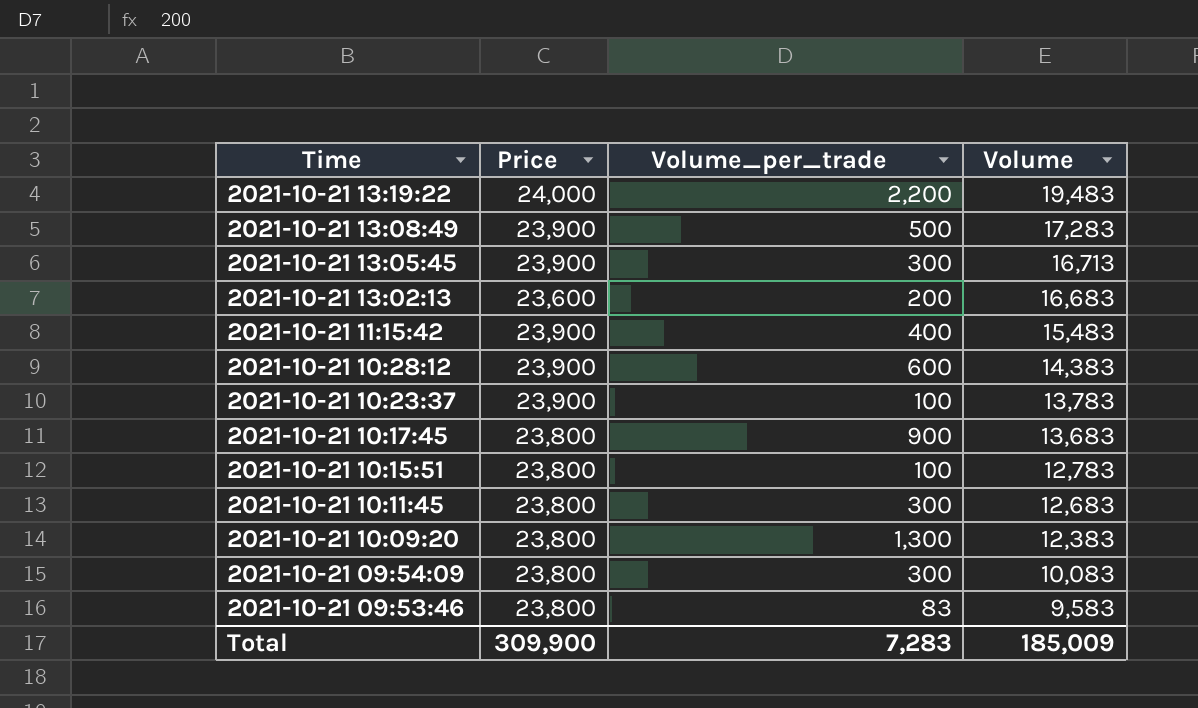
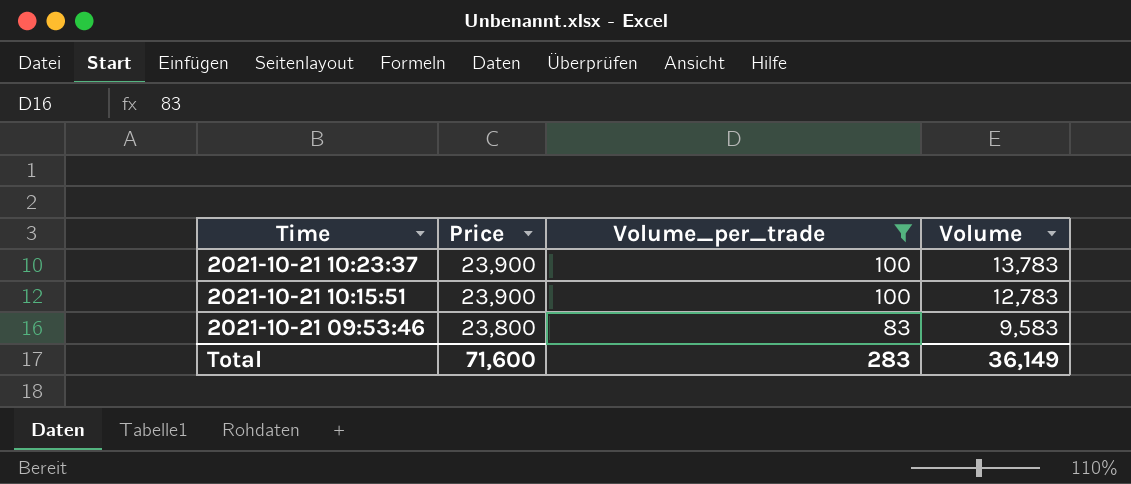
filter: none -> Volume_per_trade <= 100
2021-10-21 10:15:51 | Price: 23,800 -> 23,900
Total | Price: 309,900 -> 71,600
Total | Volume_per_trade: 7,283 -> 283
Total | Volume: 185,009 -> 36,149

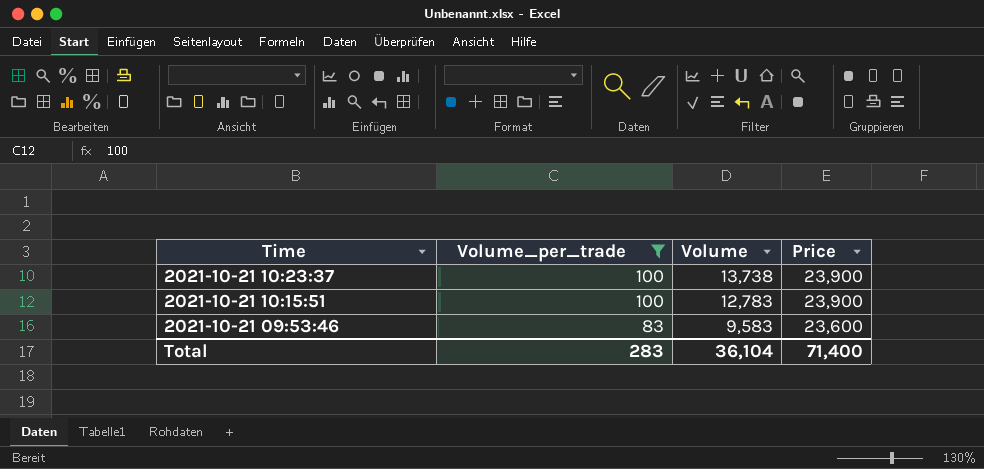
column Price | position: 2 -> 4
2021-10-21 10:23:37 | Volume: 13,783 -> 13,738
2021-10-21 09:53:46 | Price: 23,800 -> 23,600
Total | Volume: 36,149 -> 36,104
Total | Price: 71,600 -> 71,400

